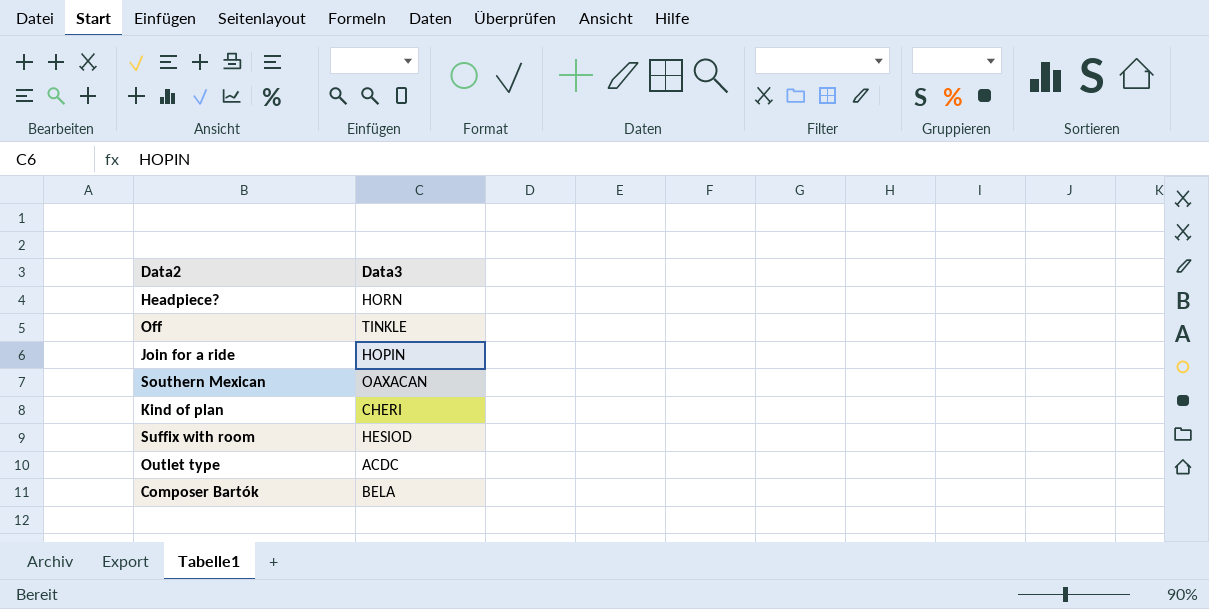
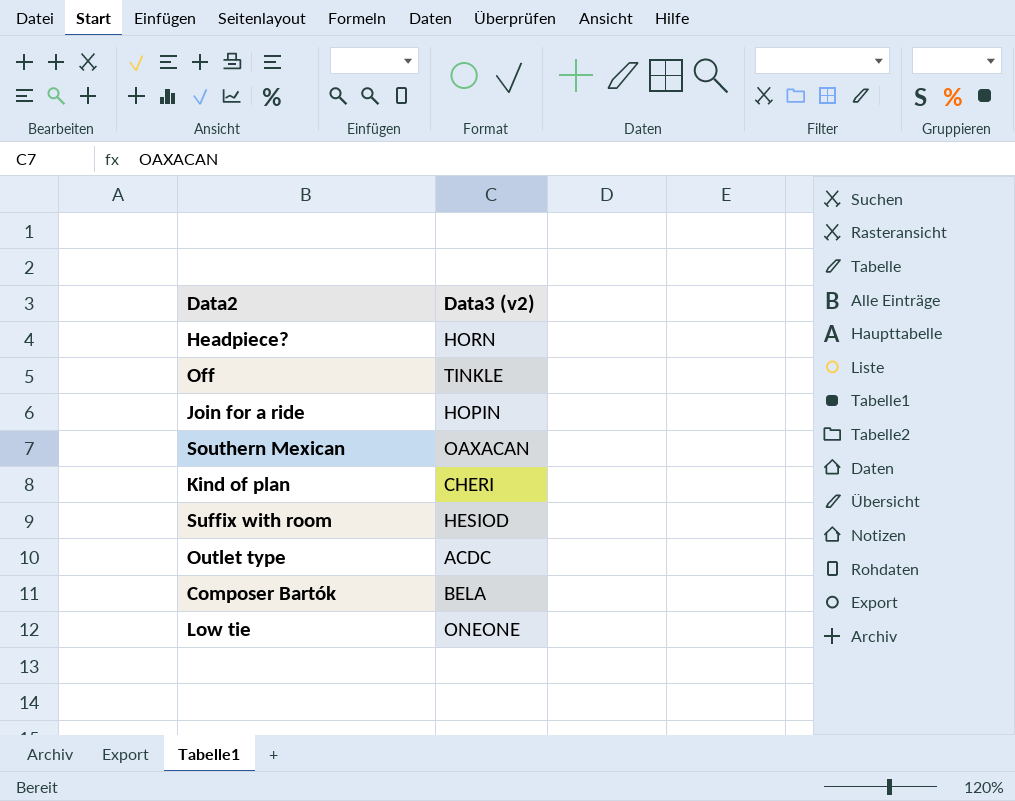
column name: Data3 -> Data3 (v2)
row Low tie: none -> ONEONE

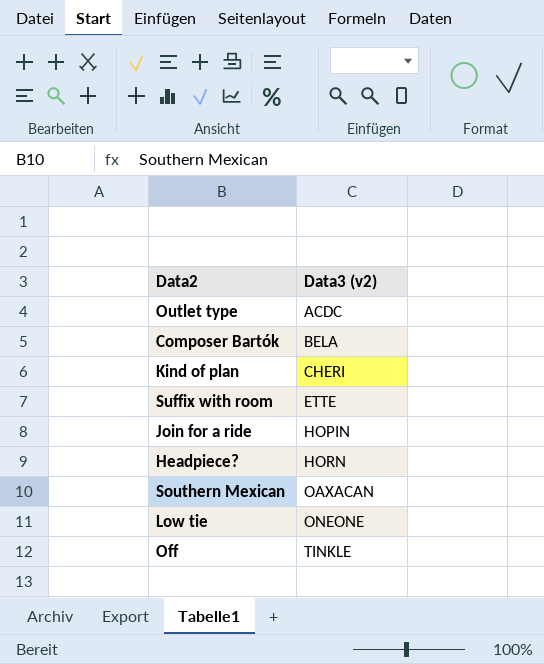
row order: none -> Data3 (v2) ascending
Suffix with room | Data3 (v2): HESIOD -> ETTE

